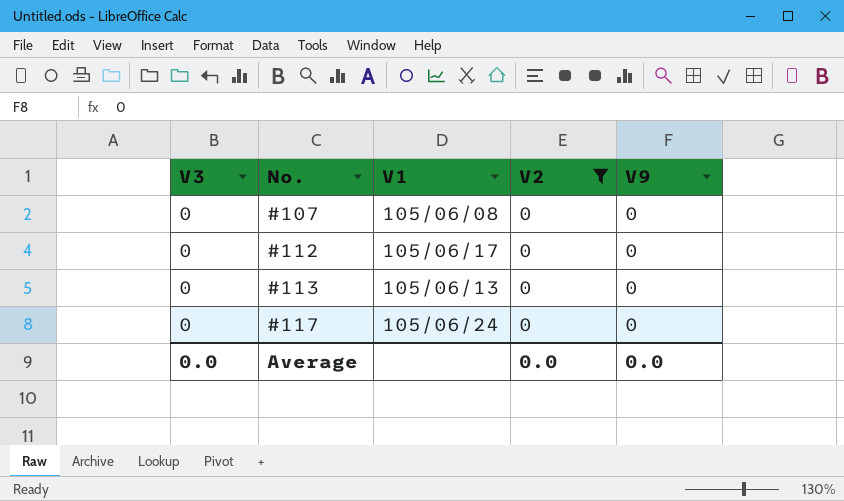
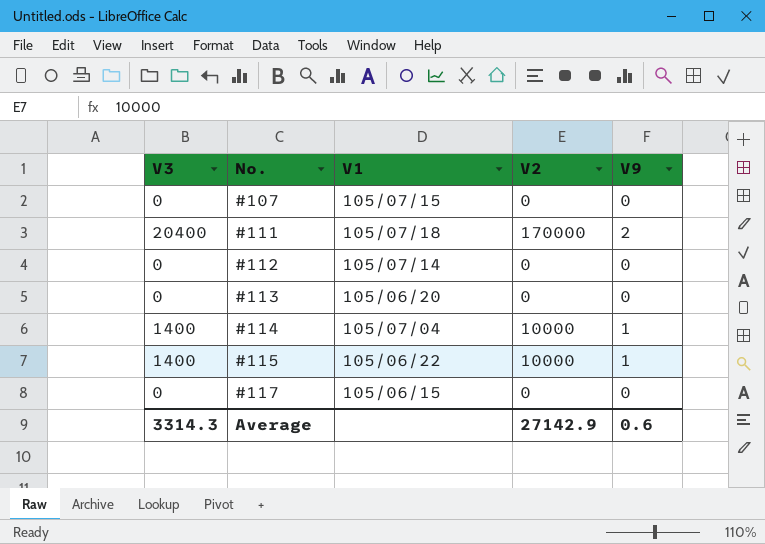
filter: V2 = 0 -> none
#107 | V1: 105/06/08 -> 105/07/15
#112 | V1: 105/06/17 -> 105/07/14
#113 | V1: 105/06/13 -> 105/06/20
#117 | V1: 105/06/24 -> 105/06/15
Average | V3: 0.0 -> 3314.3
Average | V2: 0.0 -> 27142.9
Average | V9: 0.0 -> 0.6

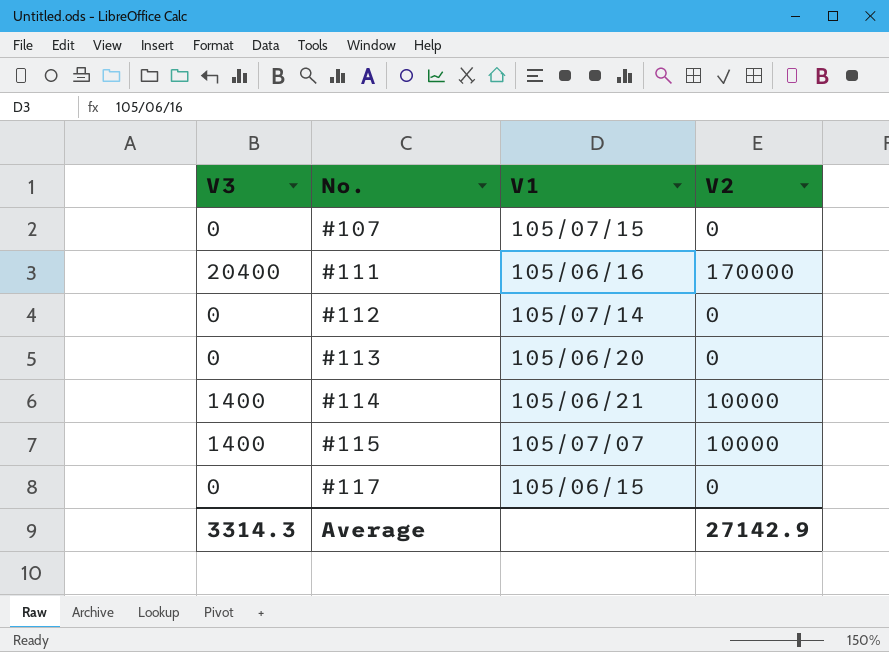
column V9 | position: 5 -> none
#111 | V1: 105/07/18 -> 105/06/16
#114 | V1: 105/07/04 -> 105/06/21
#115 | V1: 105/06/22 -> 105/07/07

